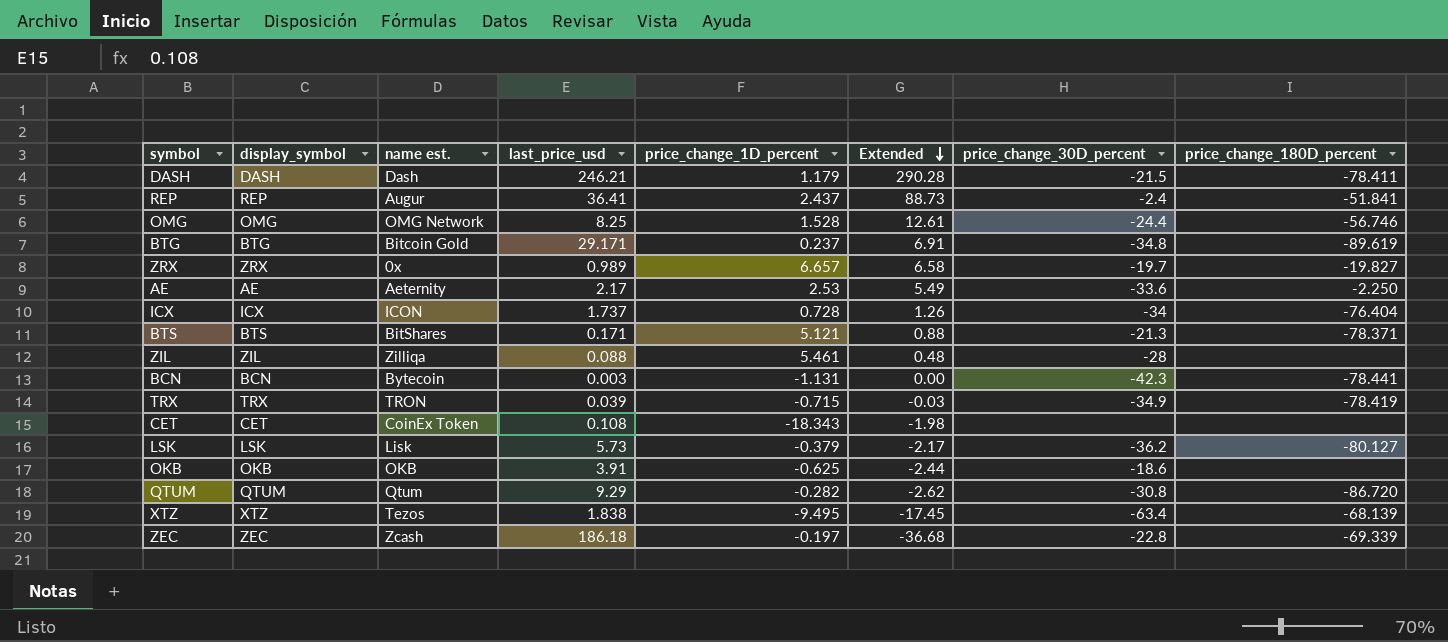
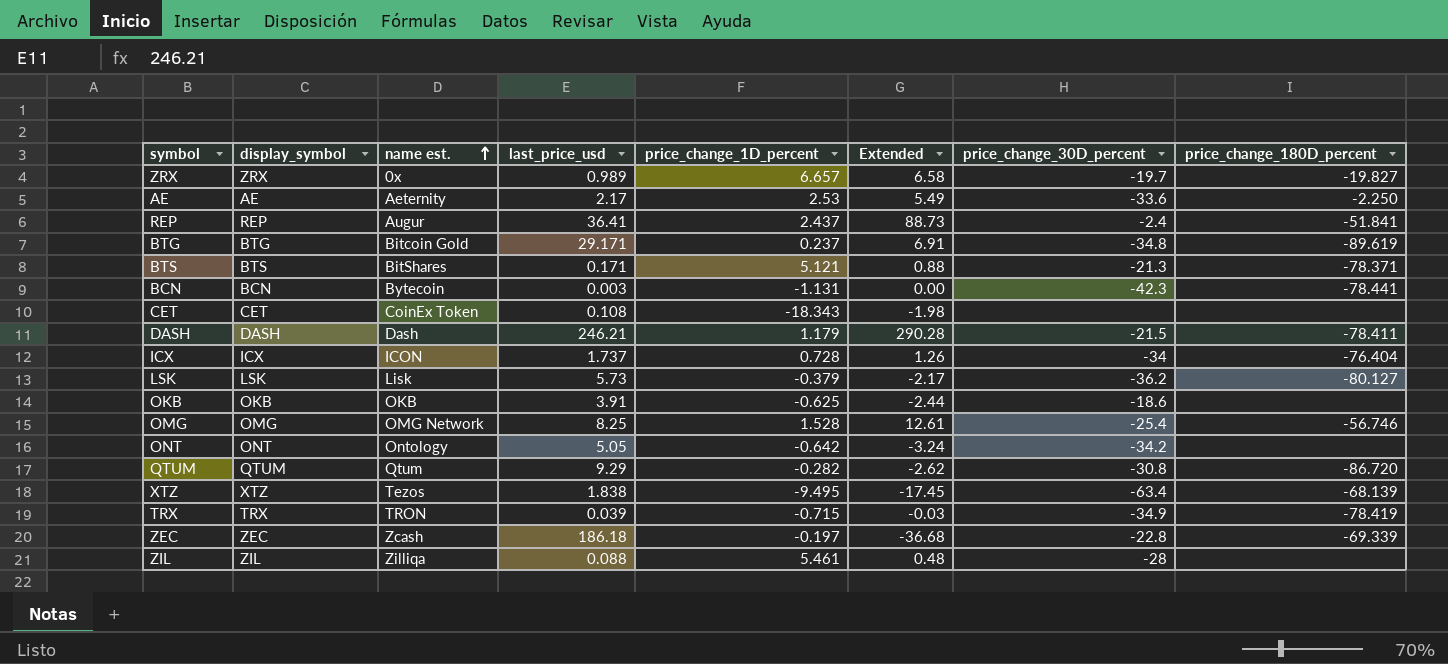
row order: Extended descending -> name est. ascending
OMG | price_change_30D_percent: -24.4 -> -25.4
row ONT: none -> ONT | Ontology | 5.05 | -0.642 | -3.24 | -34.2 | none

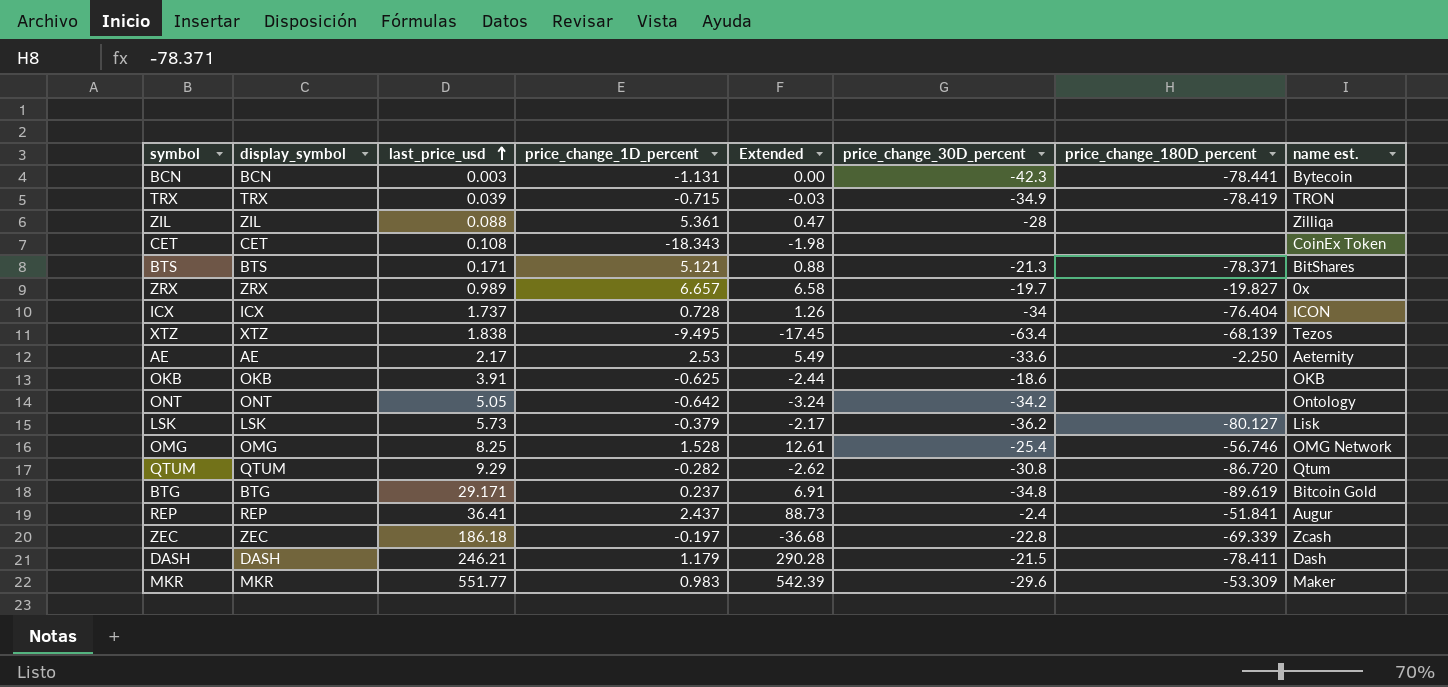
row order: name est. ascending -> last_price_usd ascending
column name est. | position: 3 -> 8
ZIL | price_change_1D_percent: 5.461 -> 5.361
ZIL | Extended: 0.48 -> 0.47
row MKR: none -> MKR | 551.77 | 0.983 | 542.39 | -29.6 | -53.309 | Maker

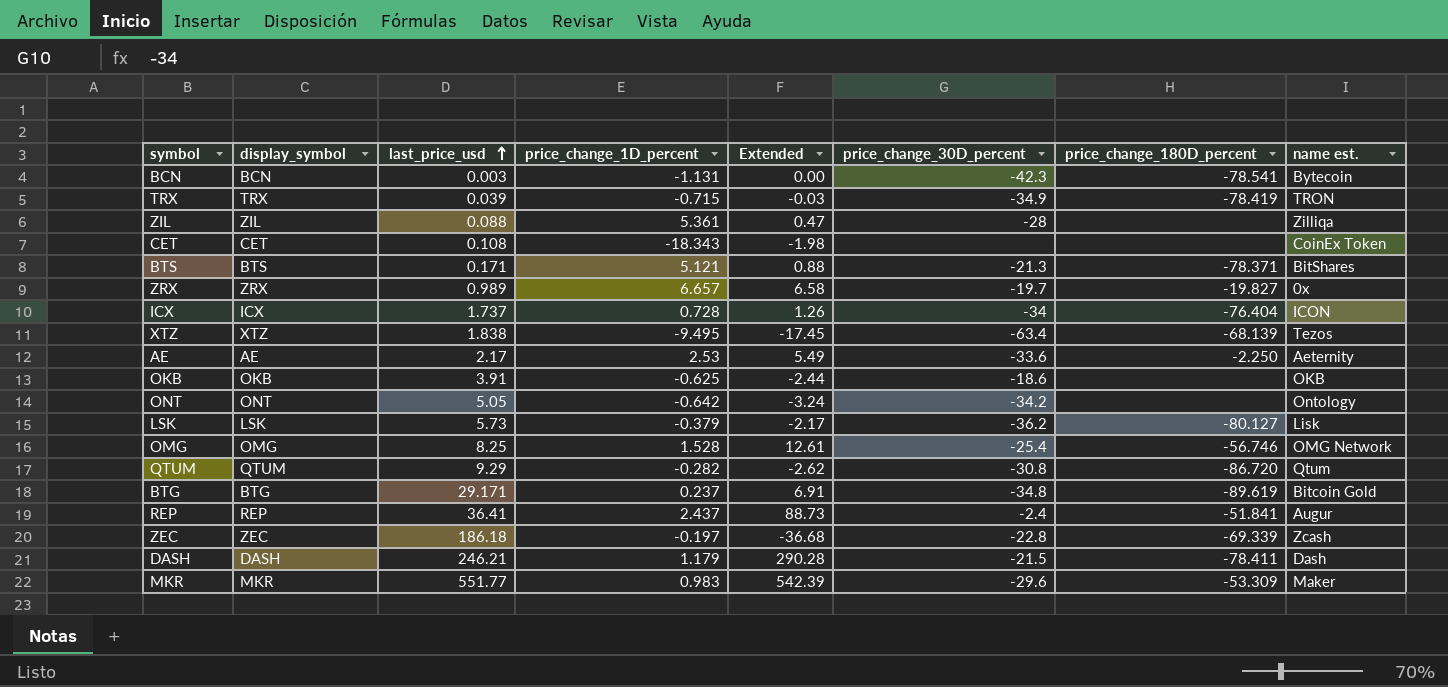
BCN | price_change_180D_percent: -78.441 -> -78.541

